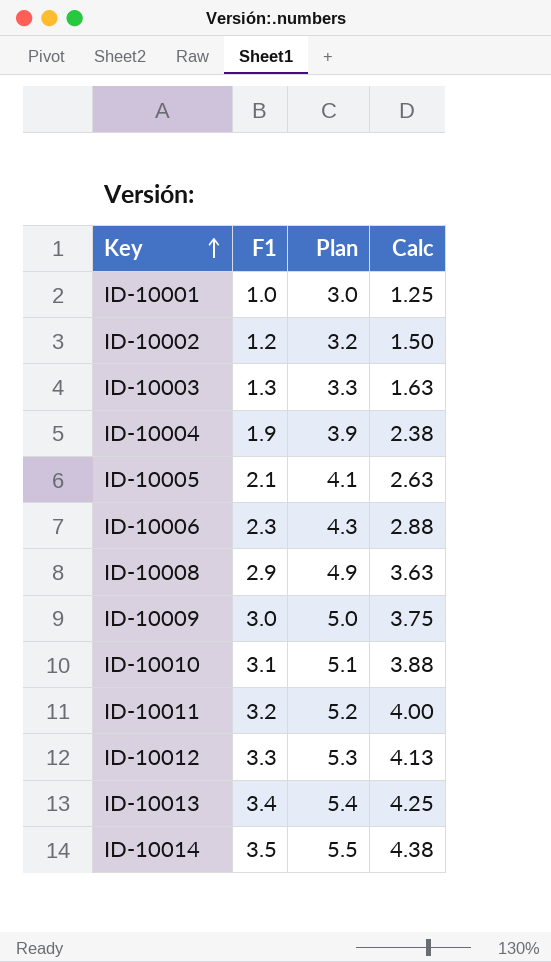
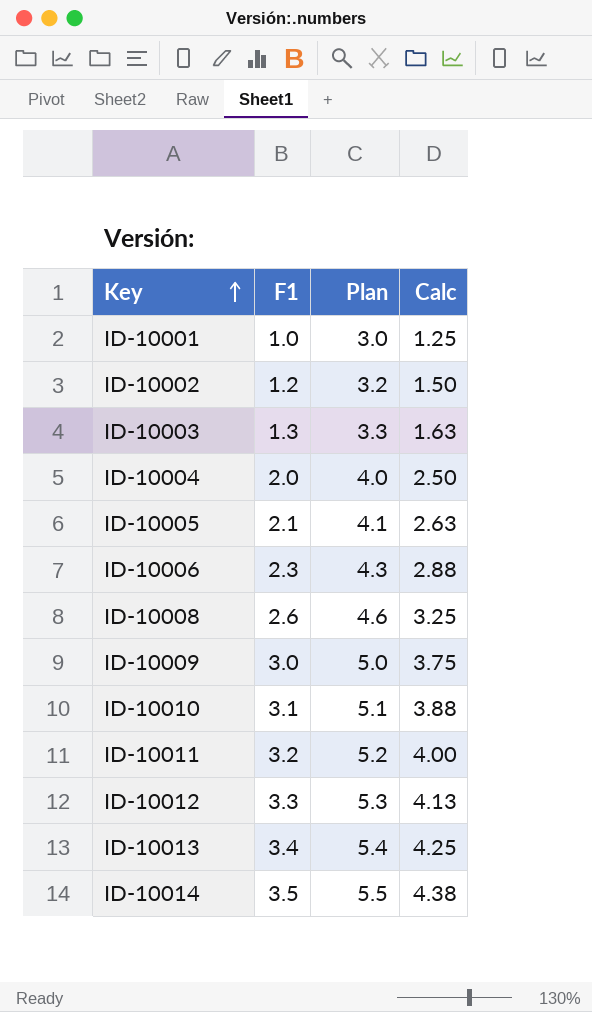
ID-10004 | F1: 1.9 -> 2.0
ID-10004 | Plan: 3.9 -> 4.0
ID-10004 | Calc: 2.38 -> 2.50
ID-10008 | F1: 2.9 -> 2.6
ID-10008 | Plan: 4.9 -> 4.6
ID-10008 | Calc: 3.63 -> 3.25

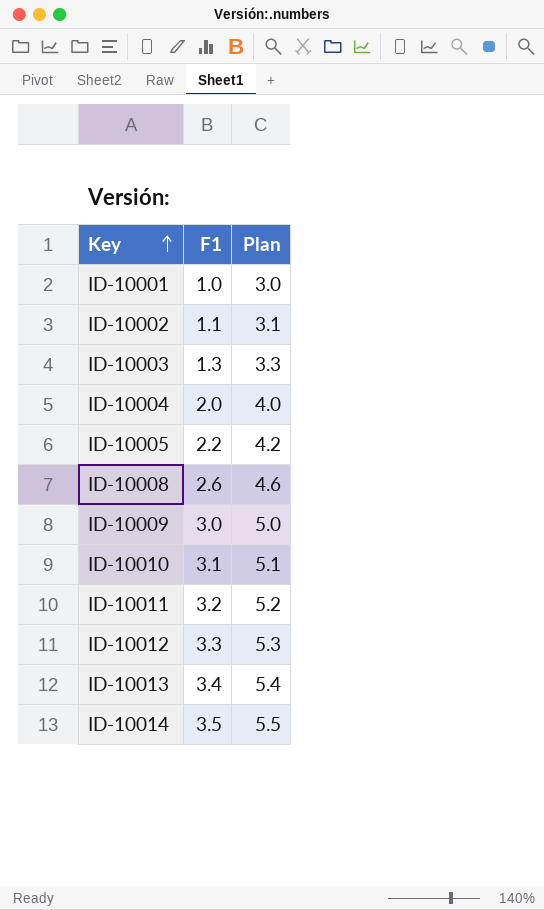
column Calc | formula: [F1] * 1.25 -> none
row ID-10006: 2.3 | 4.3 | 2.88 -> none
ID-10002 | F1: 1.2 -> 1.1
ID-10002 | Plan: 3.2 -> 3.1
ID-10005 | F1: 2.1 -> 2.2
ID-10005 | Plan: 4.1 -> 4.2

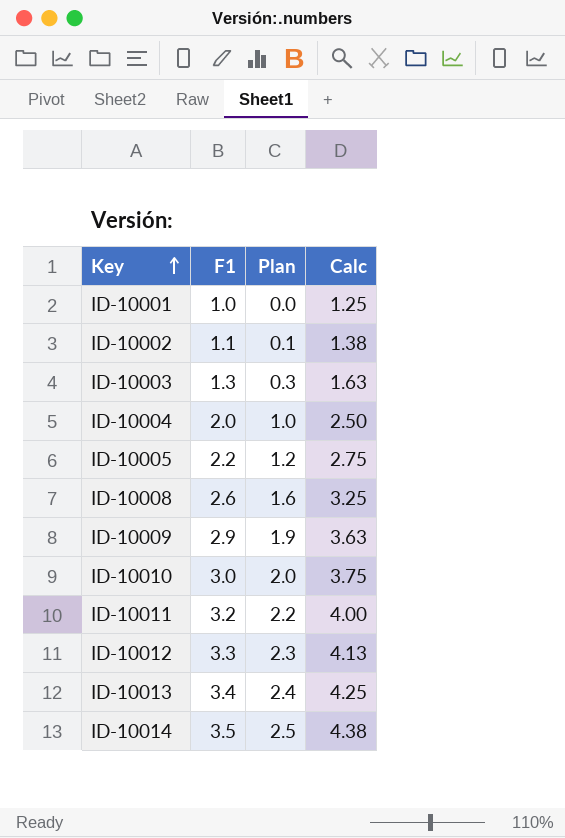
column Plan | formula: [F1] + 2 -> [F1] - 1
column Calc | formula: none -> [F1] * 1.25
ID-10009 | F1: 3.0 -> 2.9
ID-10010 | F1: 3.1 -> 3.0

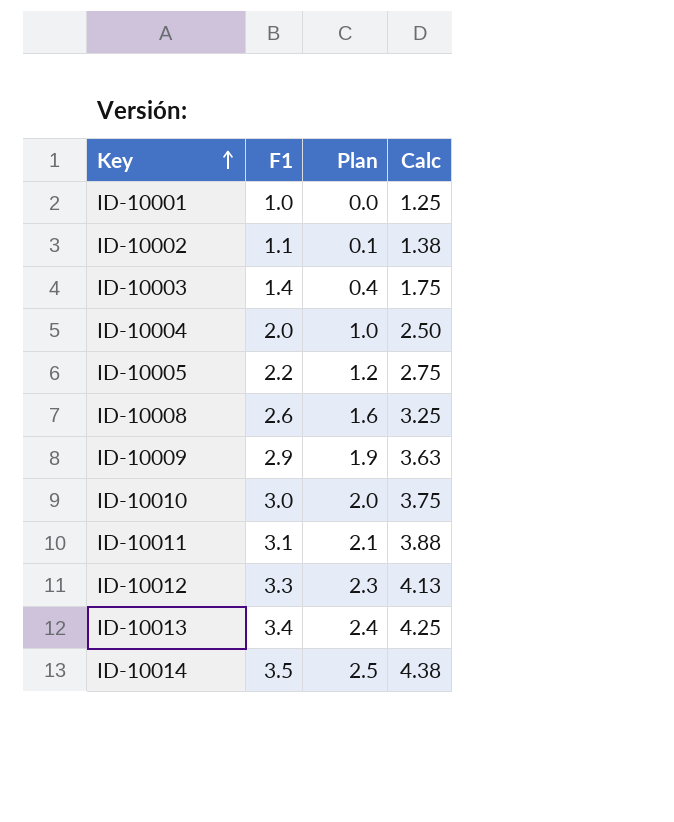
ID-10003 | F1: 1.3 -> 1.4
ID-10003 | Plan: 0.3 -> 0.4
ID-10003 | Calc: 1.63 -> 1.75
ID-10011 | F1: 3.2 -> 3.1
ID-10011 | Plan: 2.2 -> 2.1
ID-10011 | Calc: 4.00 -> 3.88

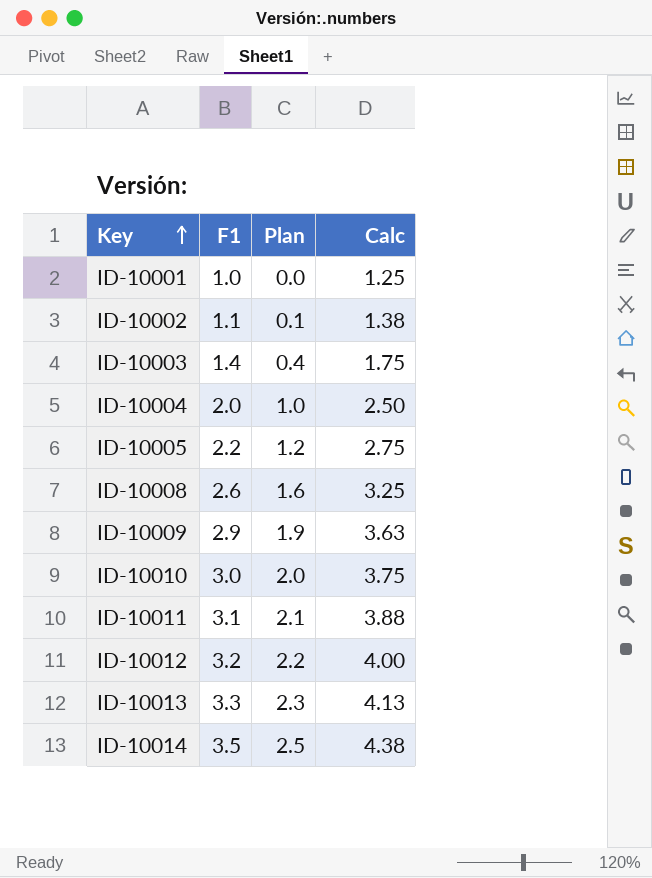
ID-10012 | F1: 3.3 -> 3.2
ID-10012 | Plan: 2.3 -> 2.2
ID-10012 | Calc: 4.13 -> 4.00
ID-10013 | F1: 3.4 -> 3.3
ID-10013 | Plan: 2.4 -> 2.3
ID-10013 | Calc: 4.25 -> 4.13

